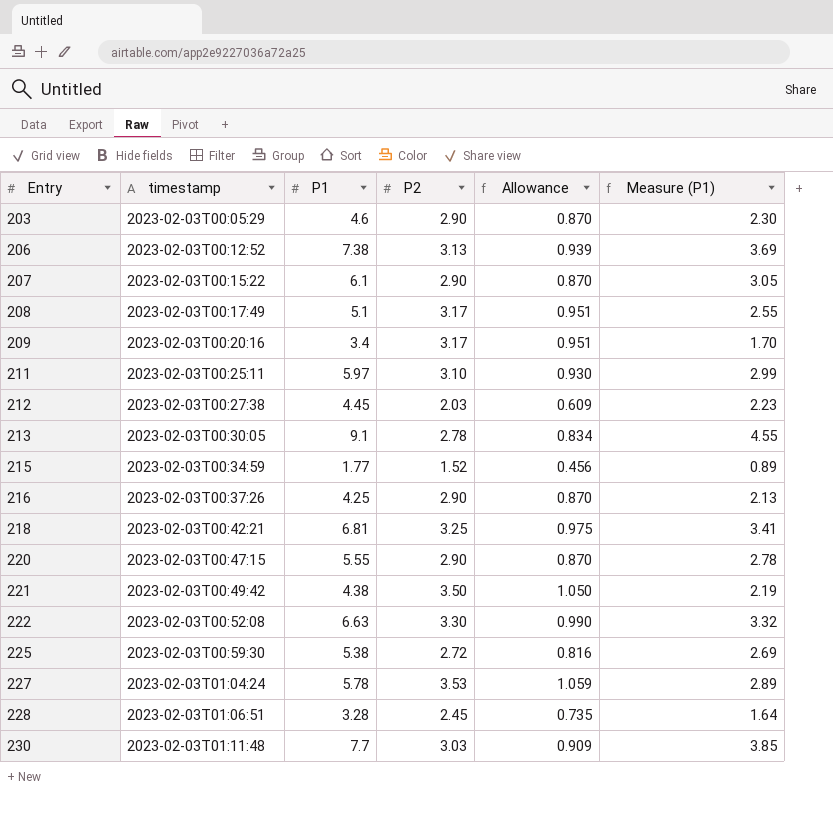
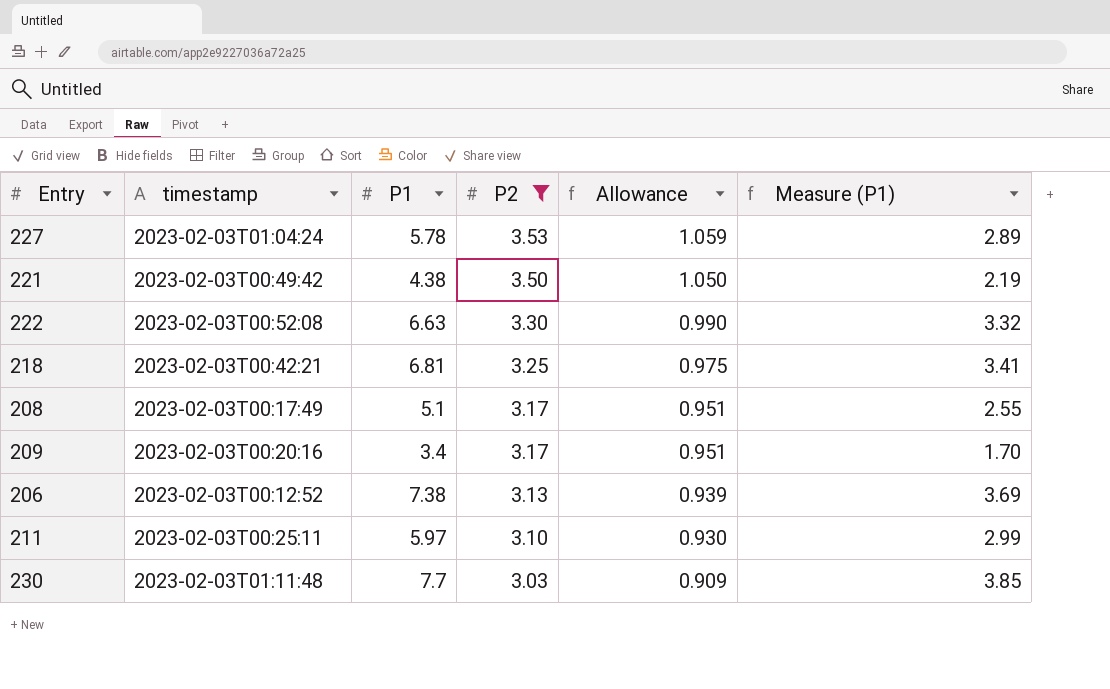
filter: none -> P2 >= 3.03
row order: Entry ascending -> P2 descending

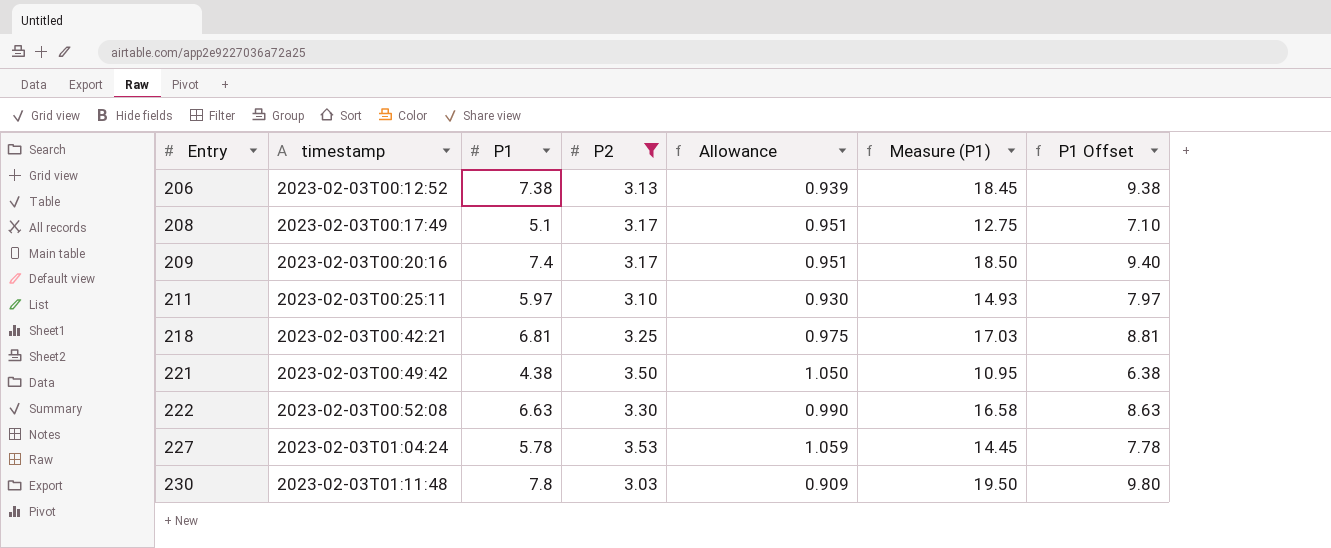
row order: P2 descending -> Entry ascending
column Measure (P1) | formula: [P1] * 0.5 -> [P1] * 2.5
column P1 Offset | formula: none -> [P1] + 2
209 | P1: 3.4 -> 7.4
230 | P1: 7.7 -> 7.8

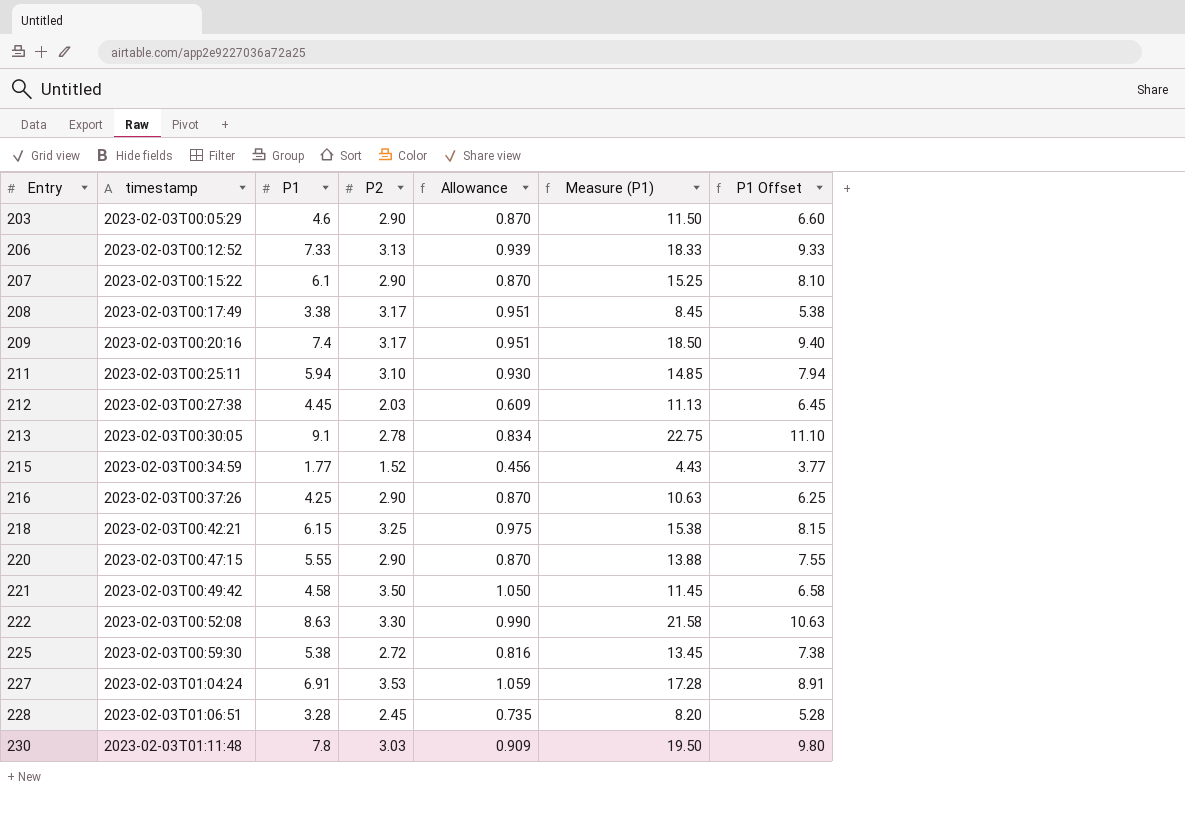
filter: P2 >= 3.03 -> none
206 | P1: 7.38 -> 7.33
206 | Measure (P1): 18.45 -> 18.33
206 | P1 Offset: 9.38 -> 9.33
208 | P1: 5.1 -> 3.38
208 | Measure (P1): 12.75 -> 8.45
208 | P1 Offset: 7.10 -> 5.38
211 | P1: 5.97 -> 5.94
211 | Measure (P1): 14.93 -> 14.85
211 | P1 Offset: 7.97 -> 7.94
218 | P1: 6.81 -> 6.15
218 | Measure (P1): 17.03 -> 15.38
218 | P1 Offset: 8.81 -> 8.15
221 | P1: 4.38 -> 4.58
221 | Measure (P1): 10.95 -> 11.45
221 | P1 Offset: 6.38 -> 6.58
222 | P1: 6.63 -> 8.63
222 | Measure (P1): 16.58 -> 21.58
222 | P1 Offset: 8.63 -> 10.63
227 | P1: 5.78 -> 6.91
227 | Measure (P1): 14.45 -> 17.28
227 | P1 Offset: 7.78 -> 8.91

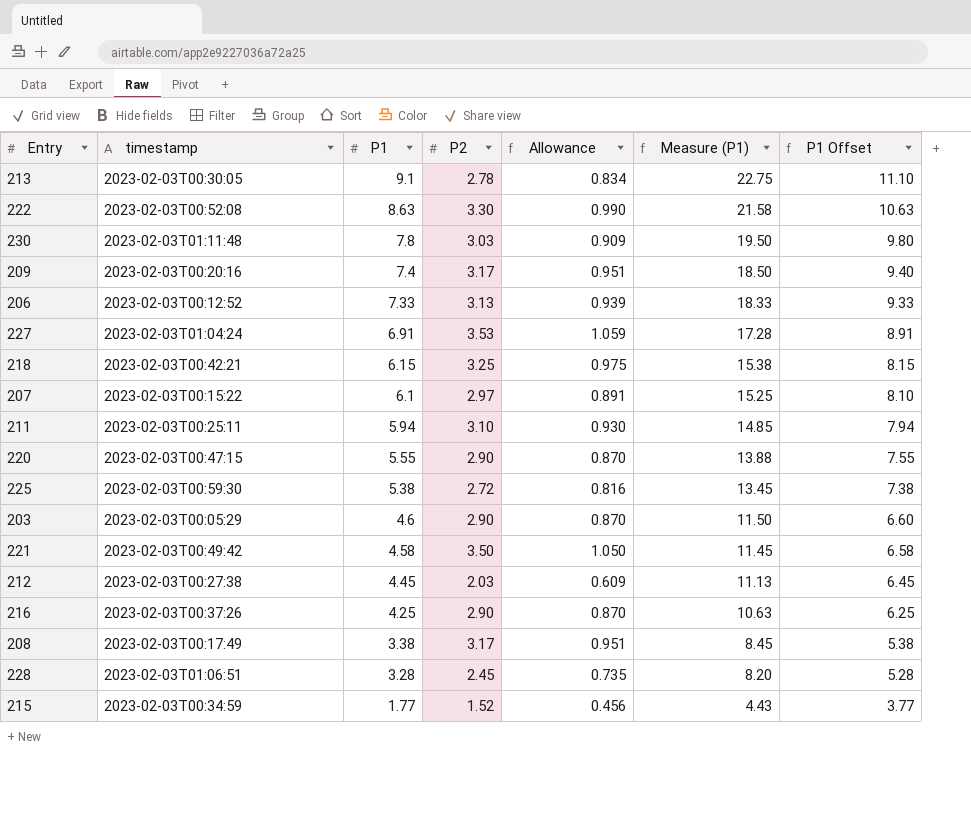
row order: Entry ascending -> P1 descending
207 | P2: 2.90 -> 2.97
207 | Allowance: 0.870 -> 0.891

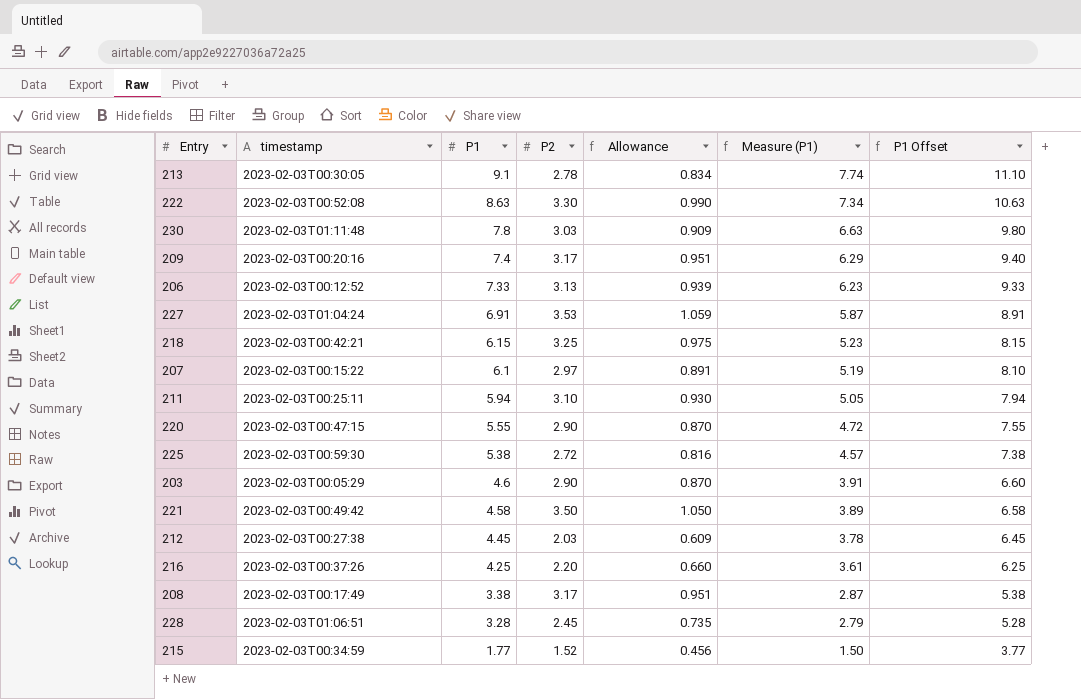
column Measure (P1) | formula: [P1] * 2.5 -> [P1] * 0.85
216 | P2: 2.90 -> 2.20
216 | Allowance: 0.870 -> 0.660

